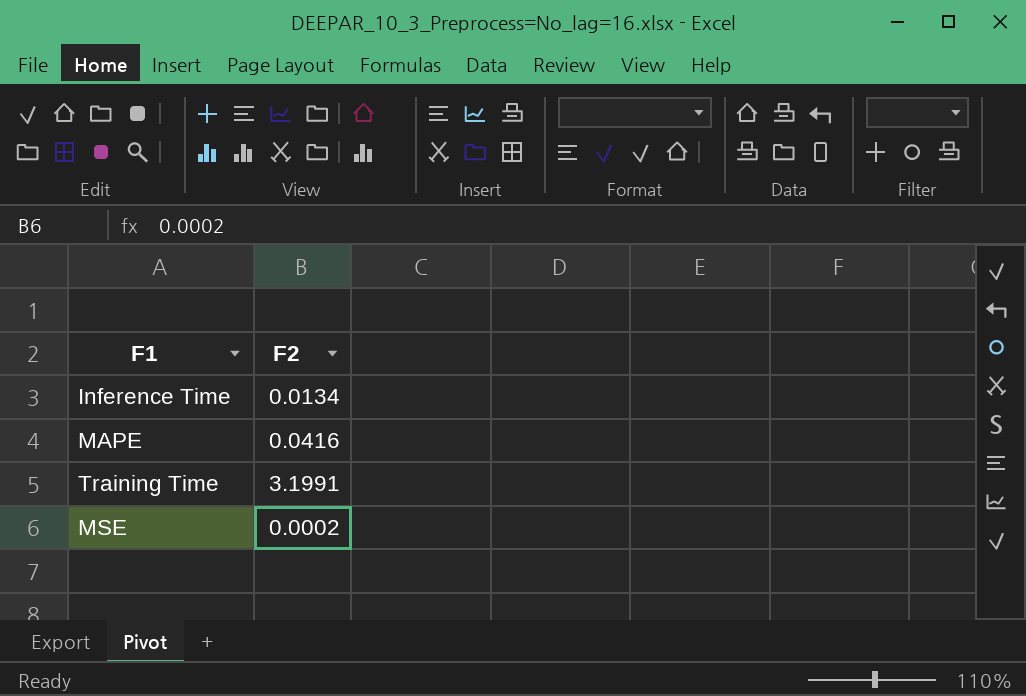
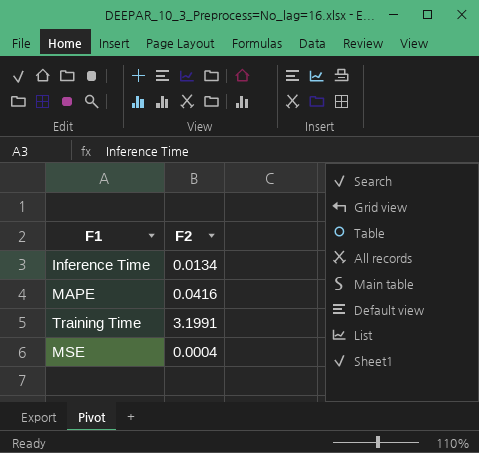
MSE | F2: 0.0002 -> 0.0004

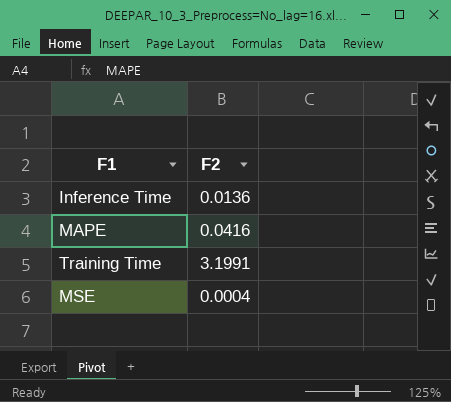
Inference Time | F2: 0.0134 -> 0.0136

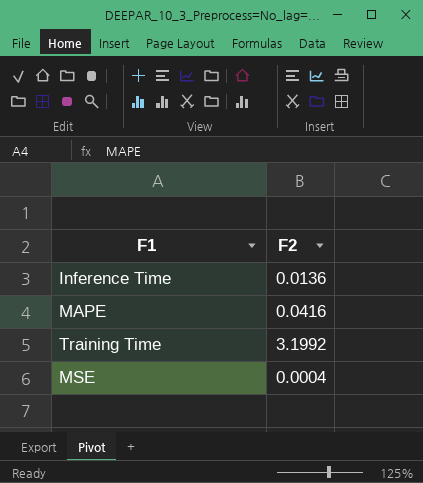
Training Time | F2: 3.1991 -> 3.1992

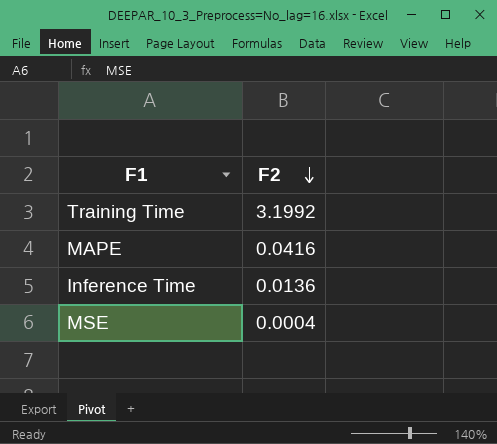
row order: none -> F2 descending

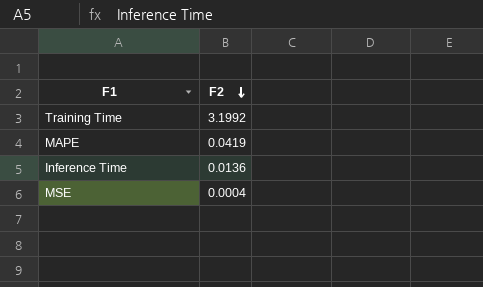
MAPE | F2: 0.0416 -> 0.0419

